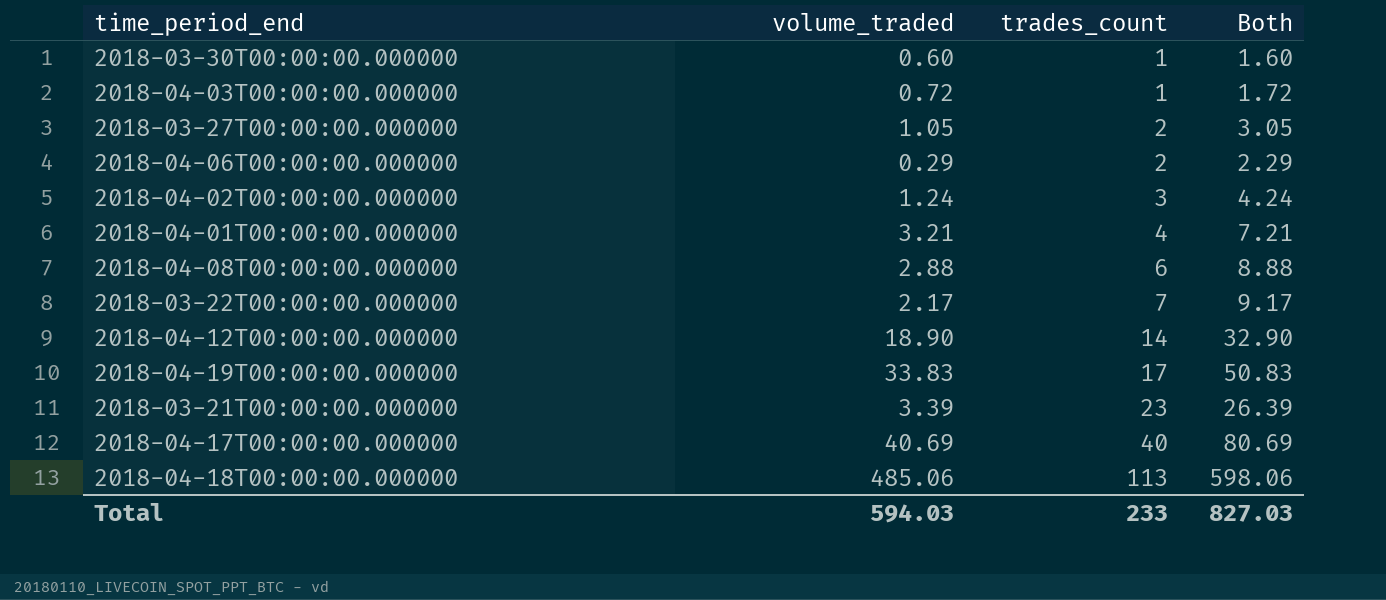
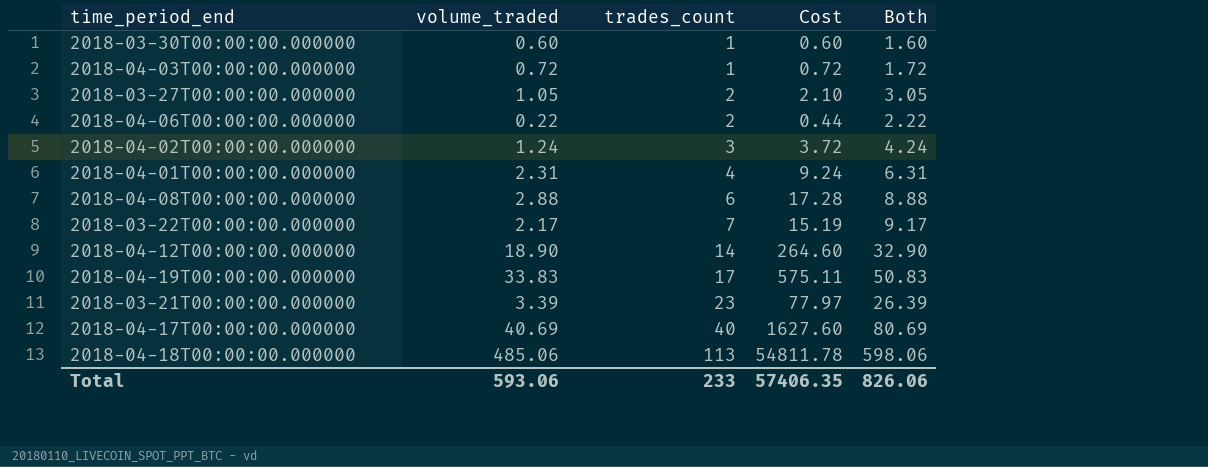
column Cost | formula: none -> [volume_traded] * [trades_count]
2018-04-06T00:00:00.000000 | volume_traded: 0.29 -> 0.22
2018-04-06T00:00:00.000000 | Both: 2.29 -> 2.22
2018-04-01T00:00:00.000000 | volume_traded: 3.21 -> 2.31
2018-04-01T00:00:00.000000 | Both: 7.21 -> 6.31
Total | volume_traded: 594.03 -> 593.06
Total | Both: 827.03 -> 826.06

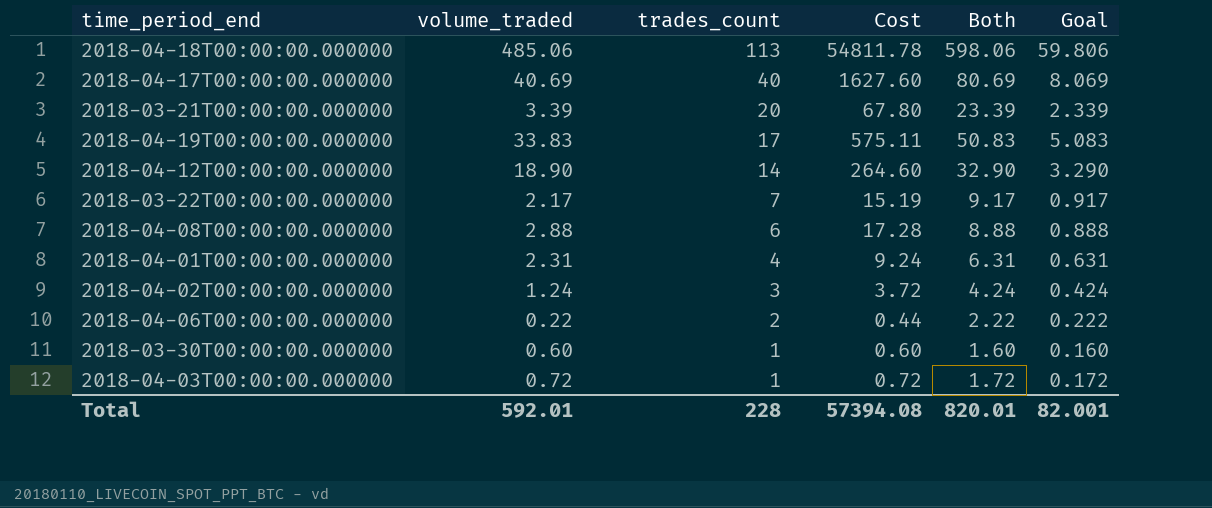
row order: trades_count ascending -> trades_count descending
column Goal | formula: none -> [Both] * 0.1
row 2018-03-27T00:00:00.000000: 1.05 | 2 | 2.10 | 3.05 -> none
2018-03-21T00:00:00.000000 | trades_count: 23 -> 20
2018-03-21T00:00:00.000000 | Cost: 77.97 -> 67.80
2018-03-21T00:00:00.000000 | Both: 26.39 -> 23.39
Total | volume_traded: 593.06 -> 592.01
Total | trades_count: 233 -> 228
Total | Cost: 57406.35 -> 57394.08
Total | Both: 826.06 -> 820.01

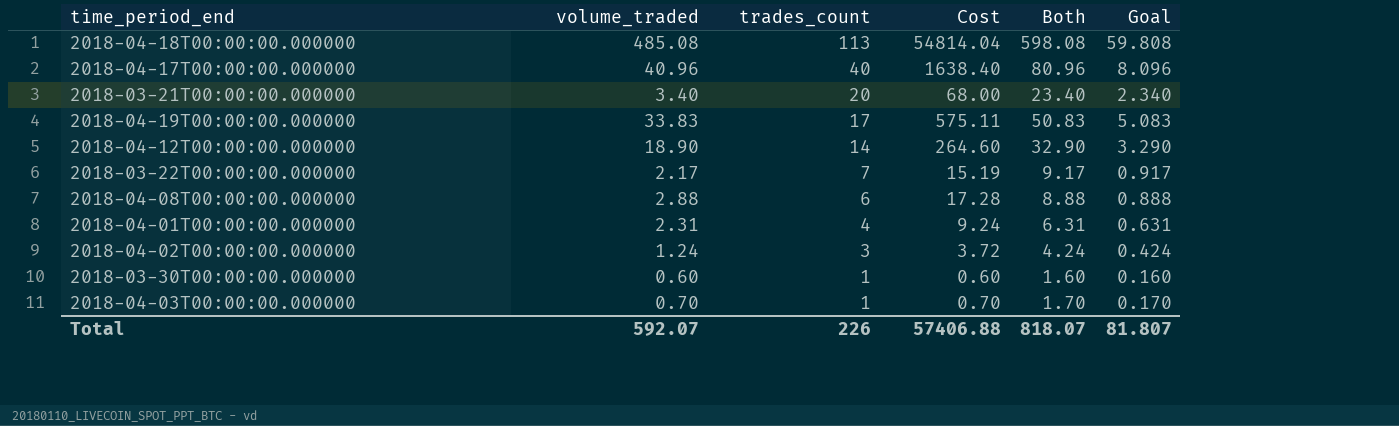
row 2018-04-06T00:00:00.000000: 0.22 | 2 | 0.44 | 2.22 | 0.222 -> none
2018-04-18T00:00:00.000000 | volume_traded: 485.06 -> 485.08
2018-04-18T00:00:00.000000 | Cost: 54811.78 -> 54814.04
2018-04-18T00:00:00.000000 | Both: 598.06 -> 598.08
2018-04-18T00:00:00.000000 | Goal: 59.806 -> 59.808
2018-04-17T00:00:00.000000 | volume_traded: 40.69 -> 40.96
2018-04-17T00:00:00.000000 | Cost: 1627.60 -> 1638.40
2018-04-17T00:00:00.000000 | Both: 80.69 -> 80.96
2018-04-17T00:00:00.000000 | Goal: 8.069 -> 8.096
2018-03-21T00:00:00.000000 | volume_traded: 3.39 -> 3.40
2018-03-21T00:00:00.000000 | Cost: 67.80 -> 68.00
2018-03-21T00:00:00.000000 | Both: 23.39 -> 23.40
2018-03-21T00:00:00.000000 | Goal: 2.339 -> 2.340
2018-04-03T00:00:00.000000 | volume_traded: 0.72 -> 0.70
2018-04-03T00:00:00.000000 | Cost: 0.72 -> 0.70
2018-04-03T00:00:00.000000 | Both: 1.72 -> 1.70
2018-04-03T00:00:00.000000 | Goal: 0.172 -> 0.170
Total | volume_traded: 592.01 -> 592.07
Total | trades_count: 228 -> 226
Total | Cost: 57394.08 -> 57406.88
Total | Both: 820.01 -> 818.07
Total | Goal: 82.001 -> 81.807

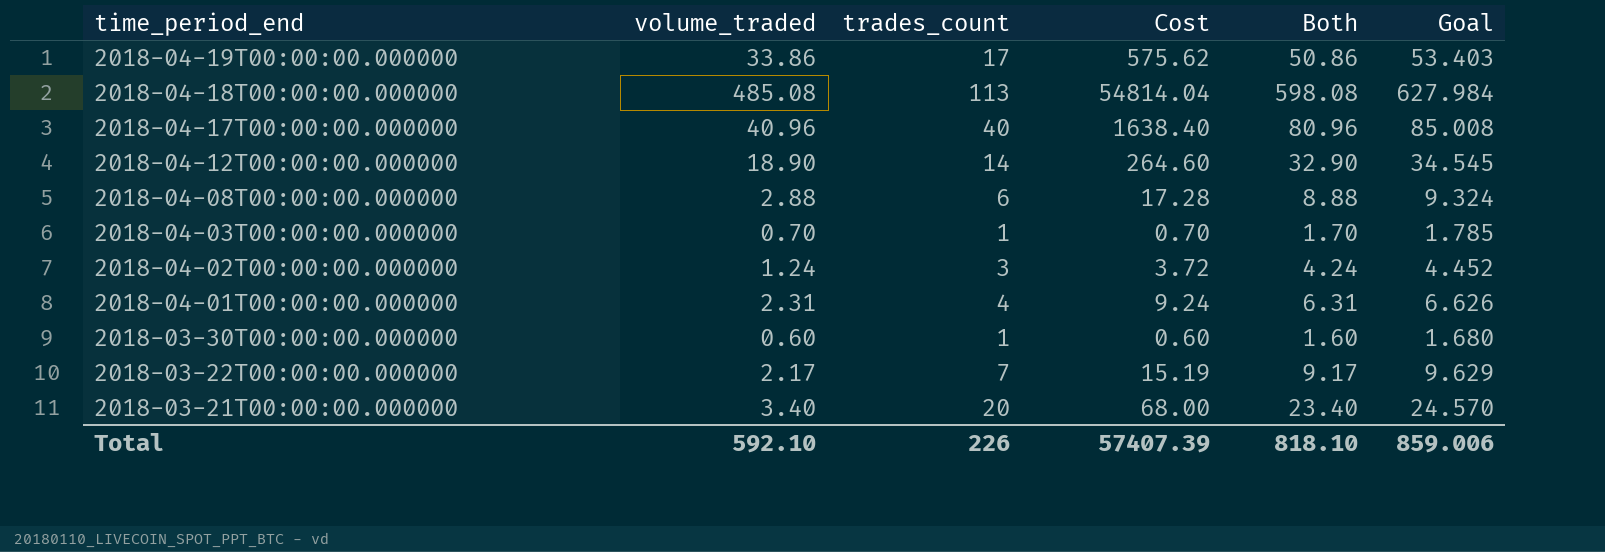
row order: trades_count descending -> time_period_end descending
column Goal | formula: [Both] * 0.1 -> [Both] * 1.05
2018-04-19T00:00:00.000000 | volume_traded: 33.83 -> 33.86
2018-04-19T00:00:00.000000 | Cost: 575.11 -> 575.62
2018-04-19T00:00:00.000000 | Both: 50.83 -> 50.86
Total | volume_traded: 592.07 -> 592.10
Total | Cost: 57406.88 -> 57407.39
Total | Both: 818.07 -> 818.10
Total | Goal: 81.807 -> 859.006

